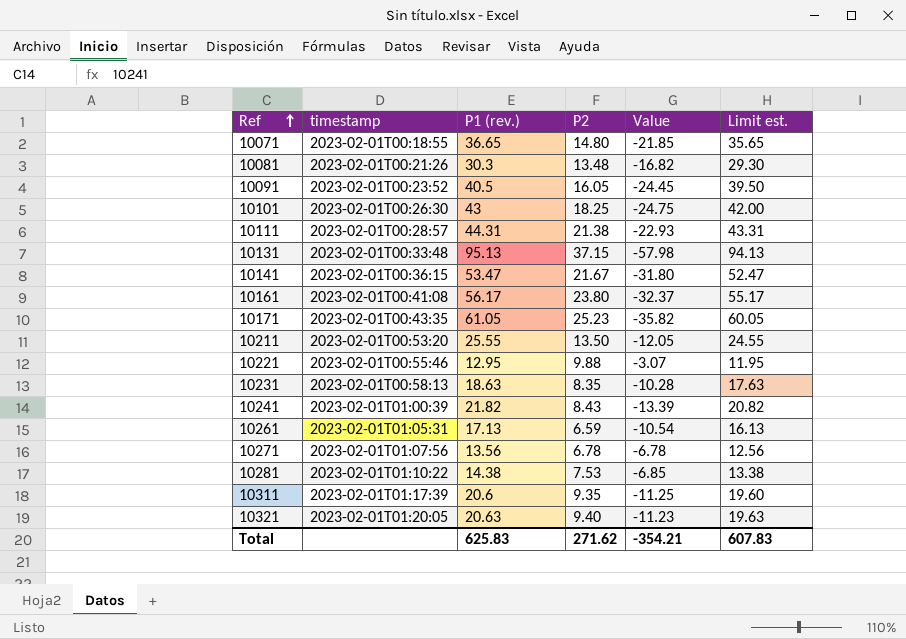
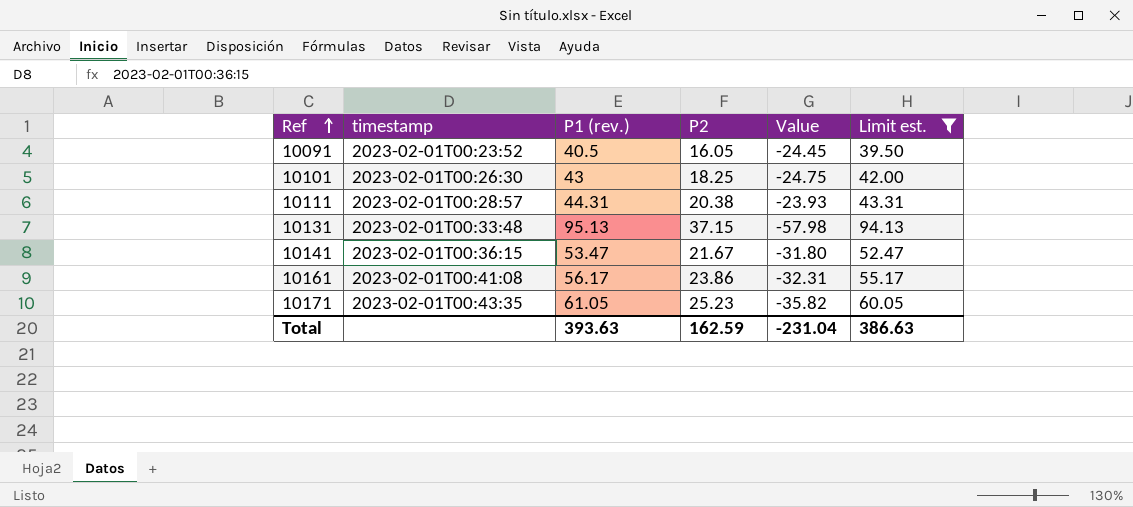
filter: none -> Limit est. >= 39.50
10111 | P2: 21.38 -> 20.38
10111 | Value: -22.93 -> -23.93
10161 | P2: 23.80 -> 23.86
10161 | Value: -32.37 -> -32.31
Total | P1 (rev.): 625.83 -> 393.63
Total | P2: 271.62 -> 162.59
Total | Value: -354.21 -> -231.04
Total | Limit est.: 607.83 -> 386.63

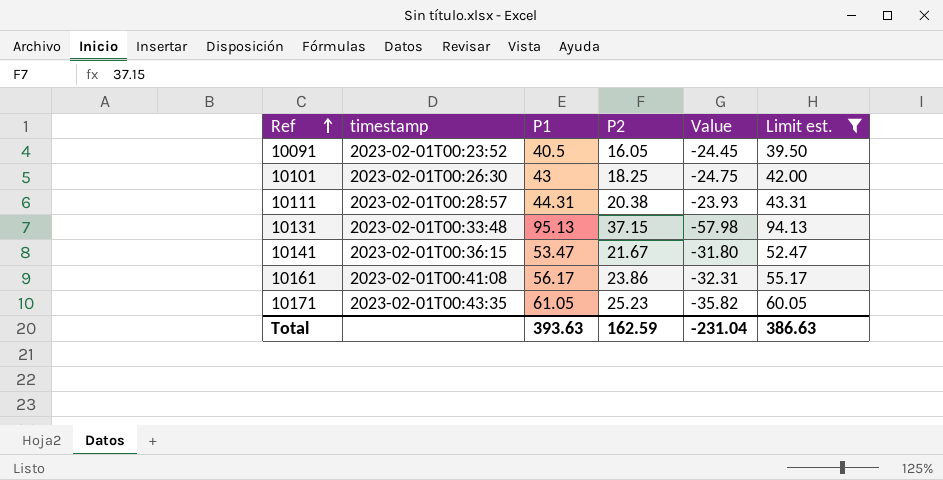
column name: P1 (rev.) -> P1

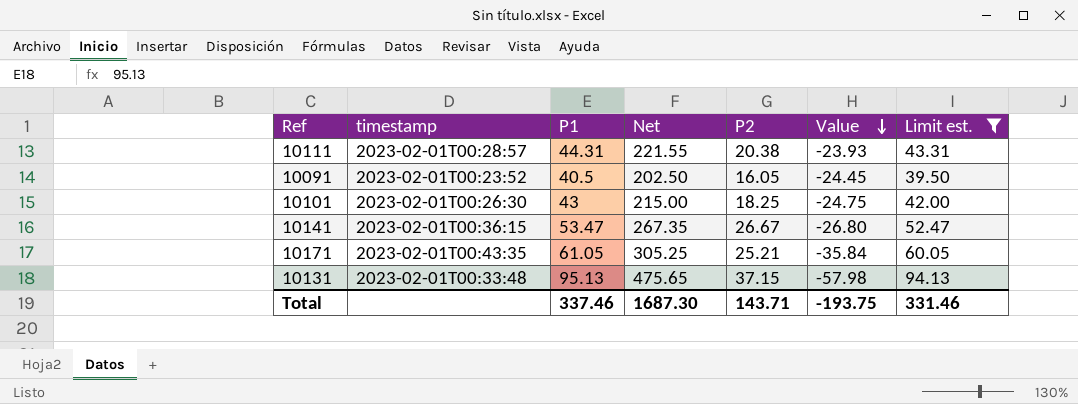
row order: Ref ascending -> Value descending
column Net | formula: none -> [P1] * 5
row 10161: 2023-02-01T00:41:08 | 56.17 | 23.86 | -32.31 | 55.17 -> none
10141 | P2: 21.67 -> 26.67
10141 | Value: -31.80 -> -26.80
10171 | P2: 25.23 -> 25.21
10171 | Value: -35.82 -> -35.84
Total | P1: 393.63 -> 337.46
Total | P2: 162.59 -> 143.71
Total | Value: -231.04 -> -193.75
Total | Limit est.: 386.63 -> 331.46

